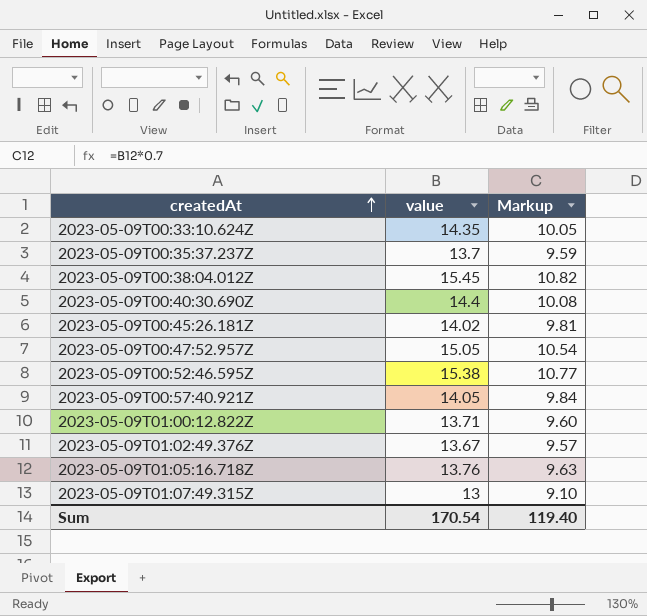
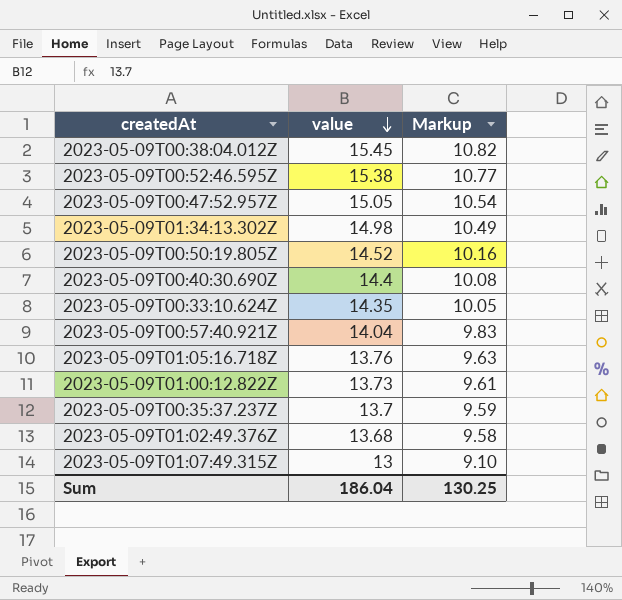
row order: createdAt ascending -> value descending
row 2023-05-09T00:45:26.181Z: 14.02 | 9.81 -> none
row 2023-05-09T01:34:13.302Z: none -> 14.98 | 10.49
row 2023-05-09T00:50:19.805Z: none -> 14.52 | 10.16
2023-05-09T00:57:40.921Z | value: 14.05 -> 14.04
2023-05-09T00:57:40.921Z | Markup: 9.84 -> 9.83
2023-05-09T01:00:12.822Z | value: 13.71 -> 13.73
2023-05-09T01:00:12.822Z | Markup: 9.60 -> 9.61
2023-05-09T01:02:49.376Z | value: 13.67 -> 13.68
2023-05-09T01:02:49.376Z | Markup: 9.57 -> 9.58
Sum | value: 170.54 -> 186.04
Sum | Markup: 119.40 -> 130.25

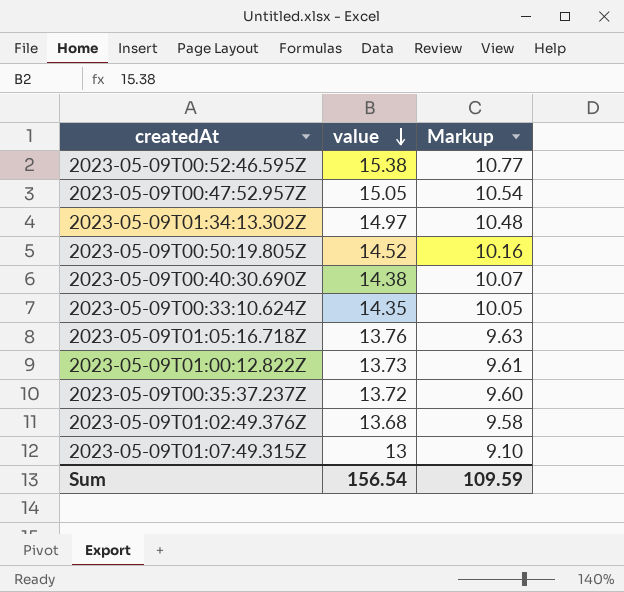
row 2023-05-09T00:38:04.012Z: 15.45 | 10.82 -> none
row 2023-05-09T00:57:40.921Z: 14.04 | 9.83 -> none
2023-05-09T01:34:13.302Z | value: 14.98 -> 14.97
2023-05-09T01:34:13.302Z | Markup: 10.49 -> 10.48
2023-05-09T00:40:30.690Z | value: 14.4 -> 14.38
2023-05-09T00:40:30.690Z | Markup: 10.08 -> 10.07
2023-05-09T00:35:37.237Z | value: 13.7 -> 13.72
2023-05-09T00:35:37.237Z | Markup: 9.59 -> 9.60
Sum | value: 186.04 -> 156.54
Sum | Markup: 130.25 -> 109.59

